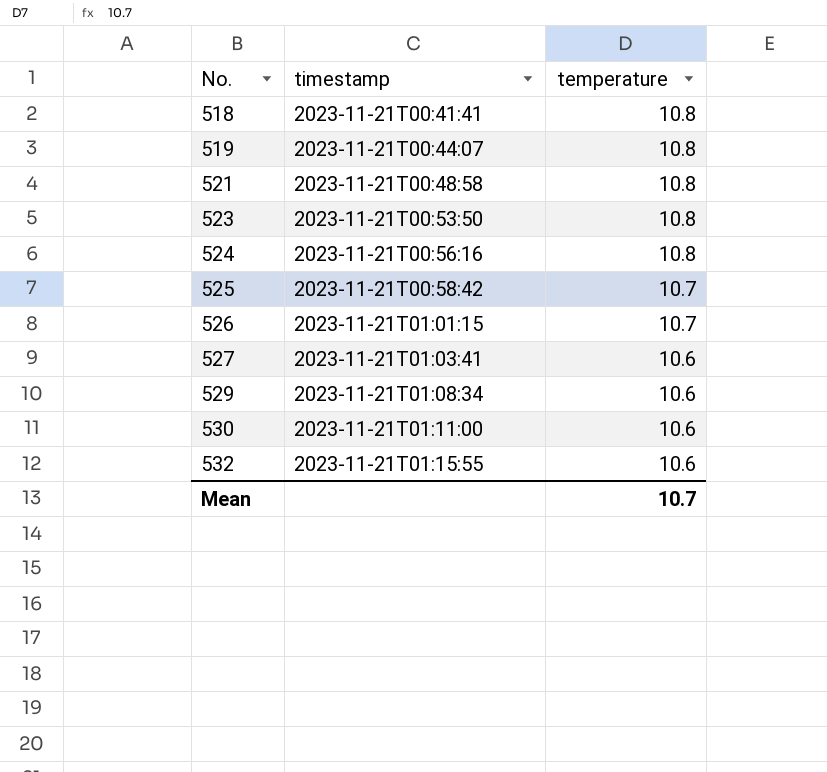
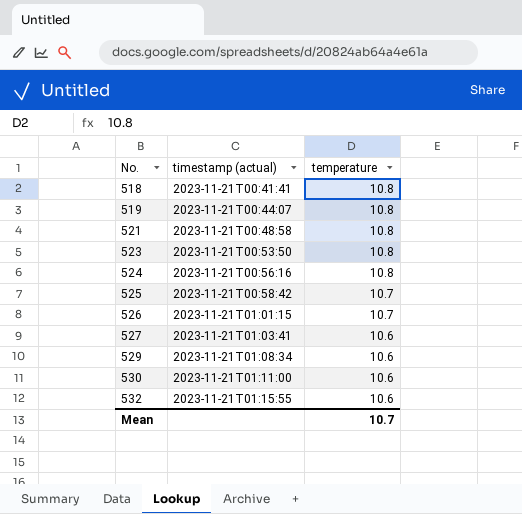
column name: timestamp -> timestamp (actual)

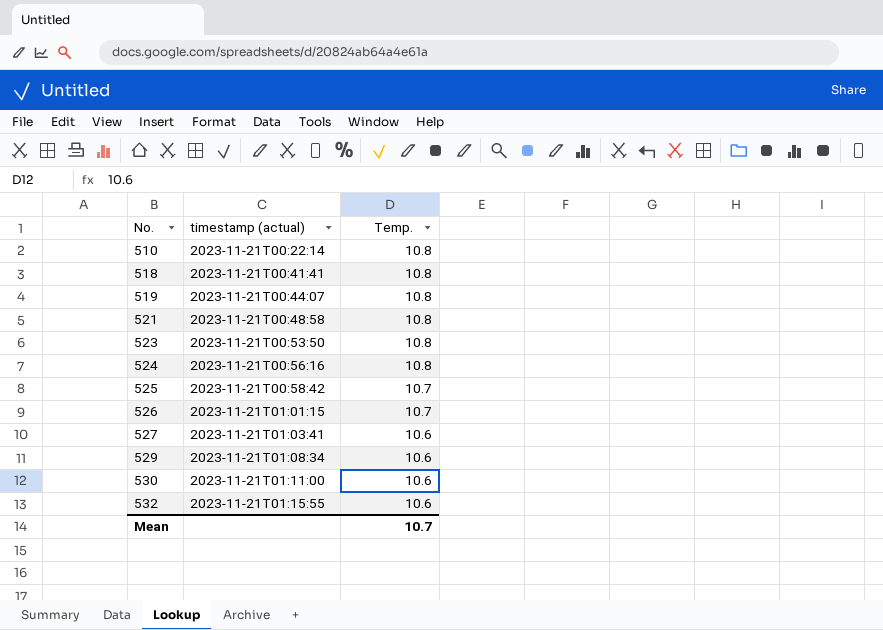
column name: temperature -> Temp.
row 510: none -> 2023-11-21T00:22:14 | 10.8

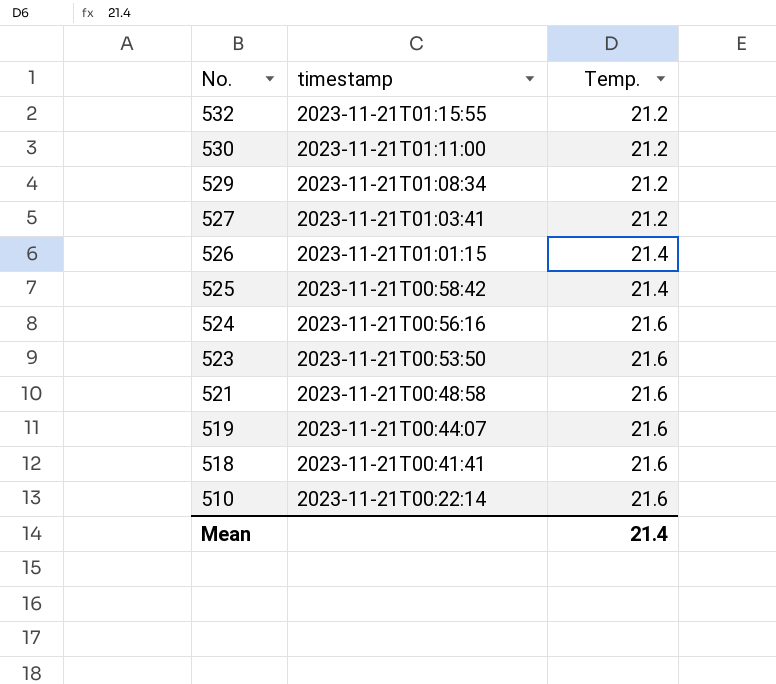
row order: No. ascending -> No. descending
column name: timestamp (actual) -> timestamp
532 | Temp.: 10.6 -> 21.2
530 | Temp.: 10.6 -> 21.2
529 | Temp.: 10.6 -> 21.2
527 | Temp.: 10.6 -> 21.2
526 | Temp.: 10.7 -> 21.4
525 | Temp.: 10.7 -> 21.4
524 | Temp.: 10.8 -> 21.6
523 | Temp.: 10.8 -> 21.6
521 | Temp.: 10.8 -> 21.6
519 | Temp.: 10.8 -> 21.6
518 | Temp.: 10.8 -> 21.6
510 | Temp.: 10.8 -> 21.6
Mean | Temp.: 10.7 -> 21.4

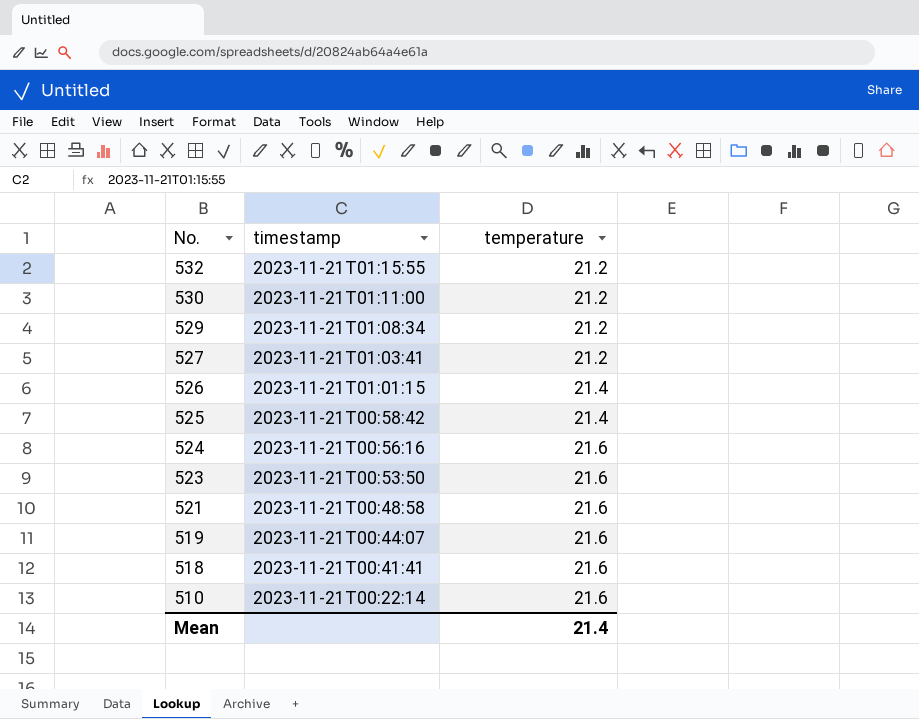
column name: Temp. -> temperature

